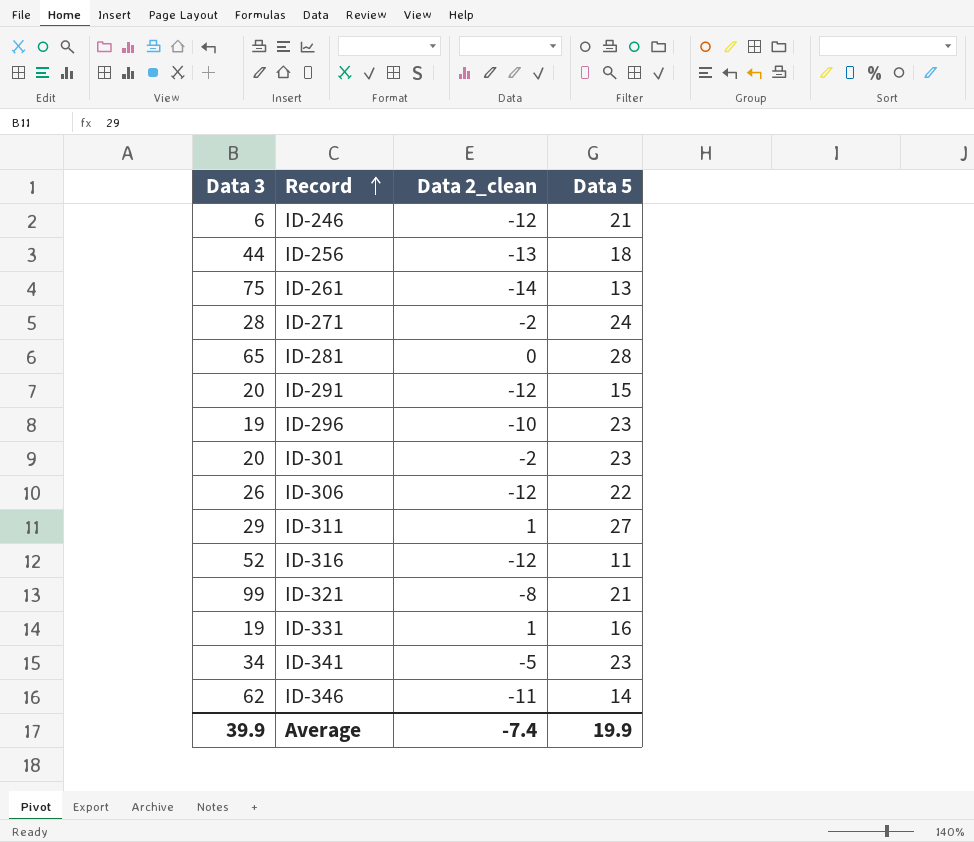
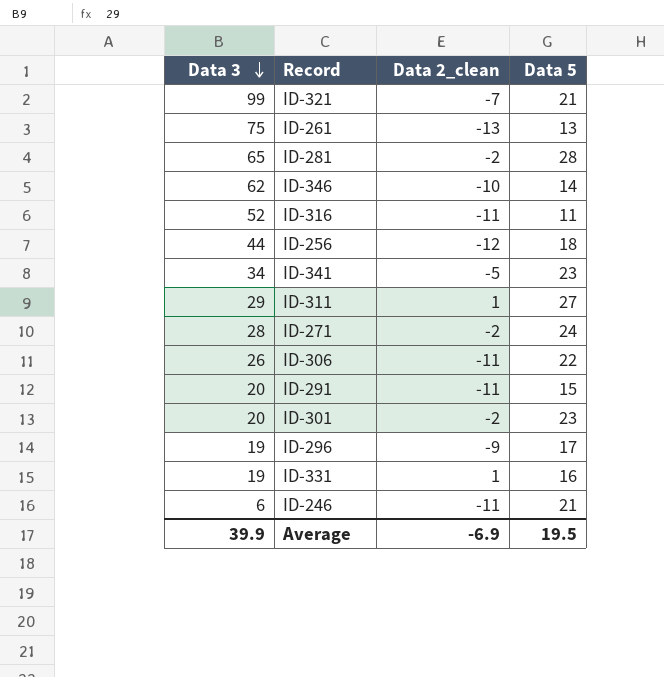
row order: Record ascending -> Data 3 descending
ID-321 | Data 2_clean: -8 -> -7
ID-261 | Data 2_clean: -14 -> -13
ID-281 | Data 2_clean: 0 -> -2
ID-346 | Data 2_clean: -11 -> -10
ID-316 | Data 2_clean: -12 -> -11
ID-256 | Data 2_clean: -13 -> -12
ID-306 | Data 2_clean: -12 -> -11
ID-291 | Data 2_clean: -12 -> -11
ID-296 | Data 2_clean: -10 -> -9
ID-296 | Data 5: 23 -> 17
ID-246 | Data 2_clean: -12 -> -11
Average | Data 2_clean: -7.4 -> -6.9
Average | Data 5: 19.9 -> 19.5

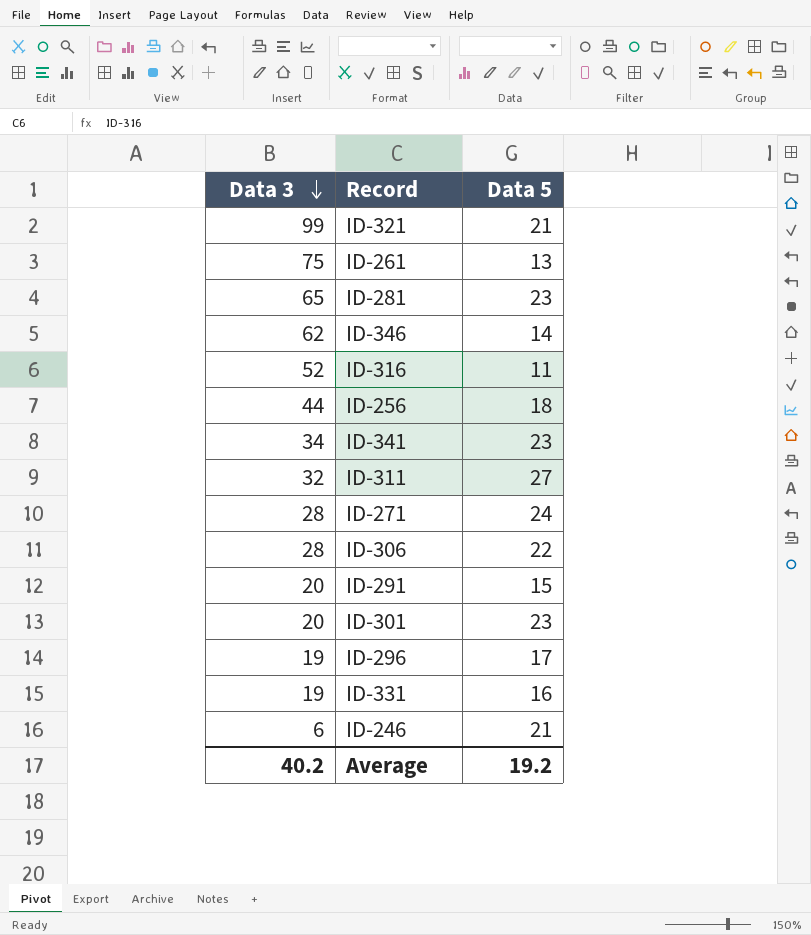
column Data 2_clean | position: 3 -> none
ID-281 | Data 5: 28 -> 23
ID-311 | Data 3: 29 -> 32
ID-306 | Data 3: 26 -> 28
Average | Data 3: 39.9 -> 40.2
Average | Data 5: 19.5 -> 19.2

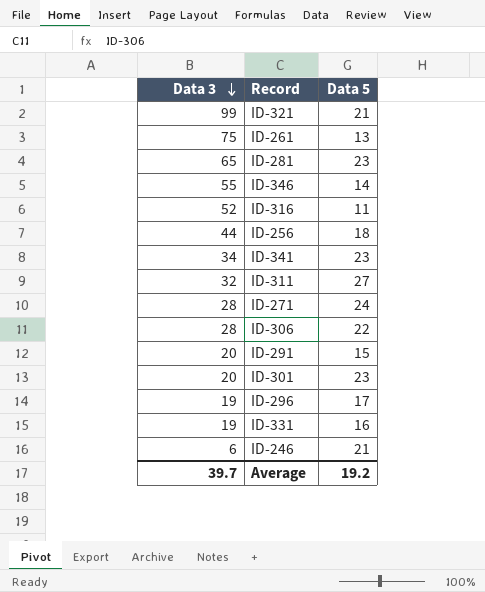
ID-346 | Data 3: 62 -> 55
Average | Data 3: 40.2 -> 39.7

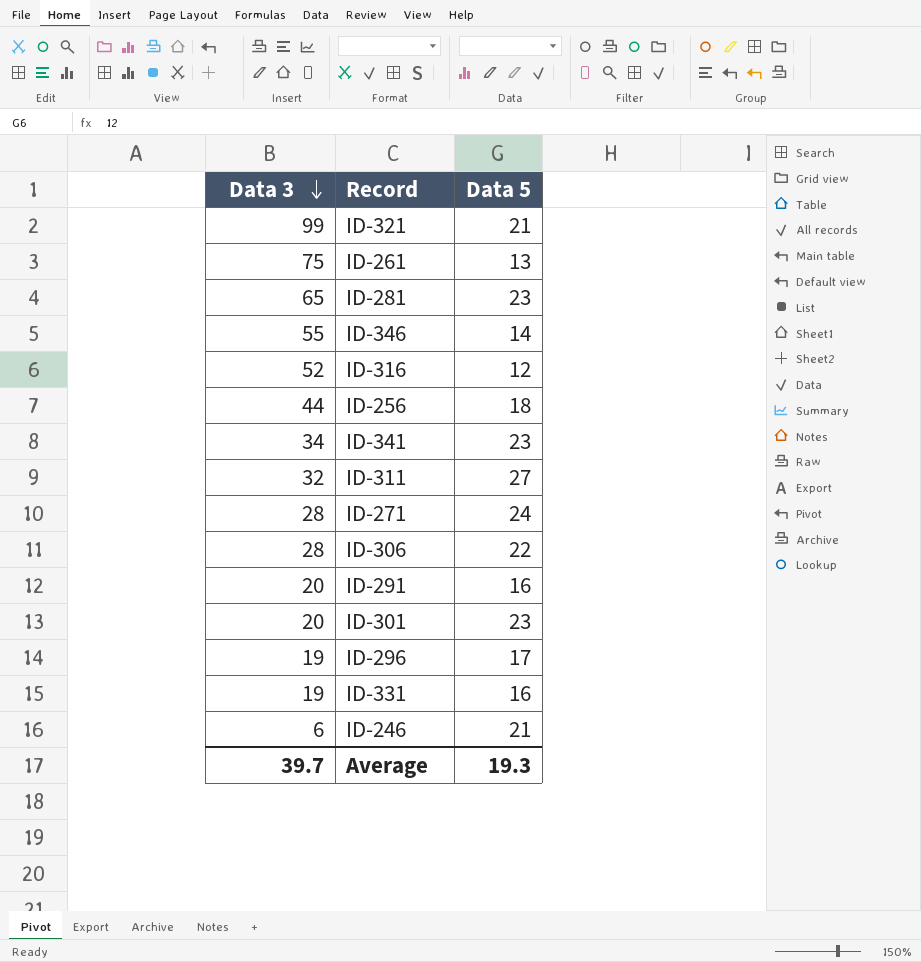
ID-316 | Data 5: 11 -> 12
ID-291 | Data 5: 15 -> 16
Average | Data 5: 19.2 -> 19.3

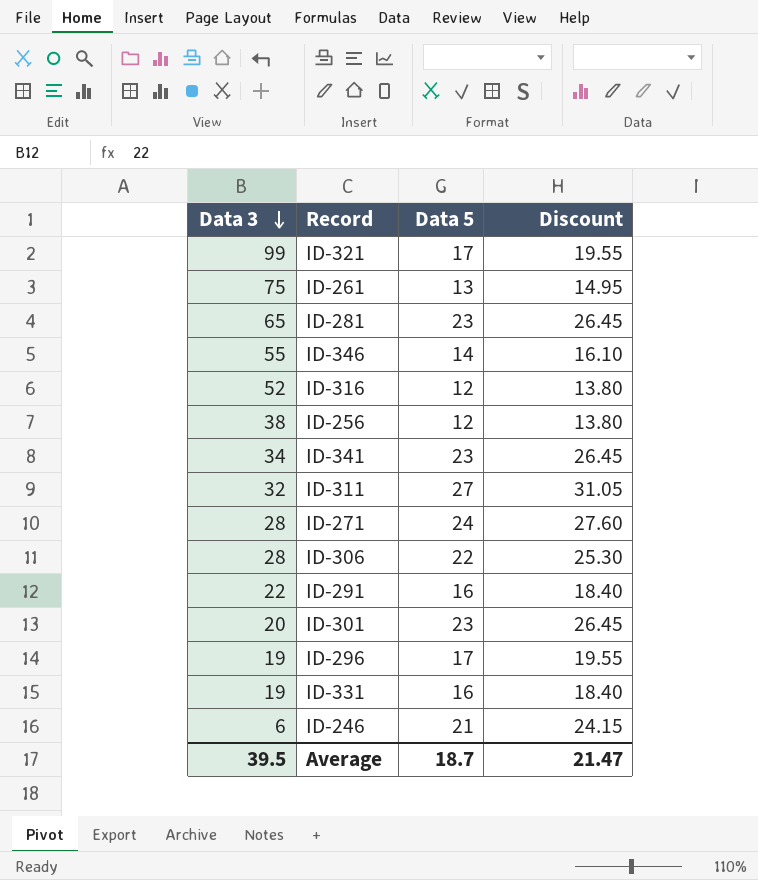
column Discount | formula: none -> [Data 5] * 1.15
ID-321 | Data 5: 21 -> 17
ID-256 | Data 3: 44 -> 38
ID-256 | Data 5: 18 -> 12
ID-291 | Data 3: 20 -> 22
Average | Data 3: 39.7 -> 39.5
Average | Data 5: 19.3 -> 18.7

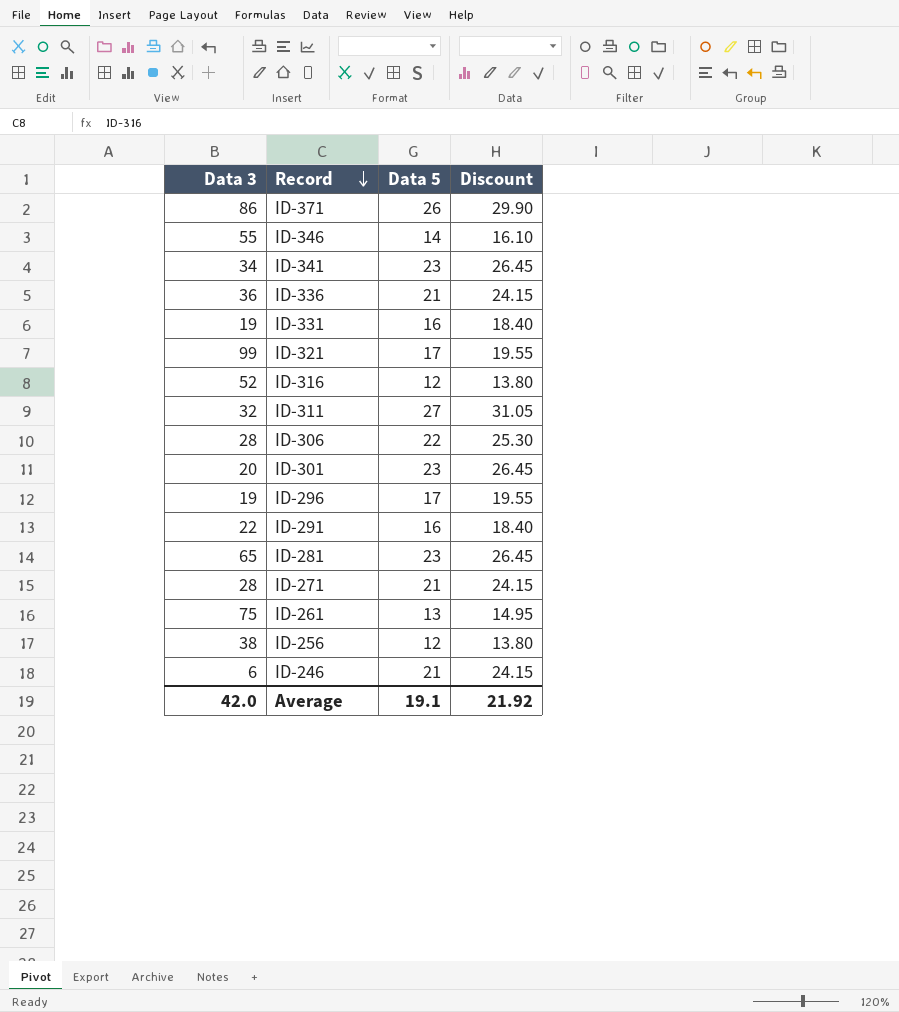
row order: Data 3 descending -> Record descending
row ID-371: none -> 86 | 26 | 29.90
row ID-336: none -> 36 | 21 | 24.15
ID-271 | Data 5: 24 -> 21
ID-271 | Discount: 27.60 -> 24.15
Average | Data 3: 39.5 -> 42.0
Average | Data 5: 18.7 -> 19.1
Average | Discount: 21.47 -> 21.92

